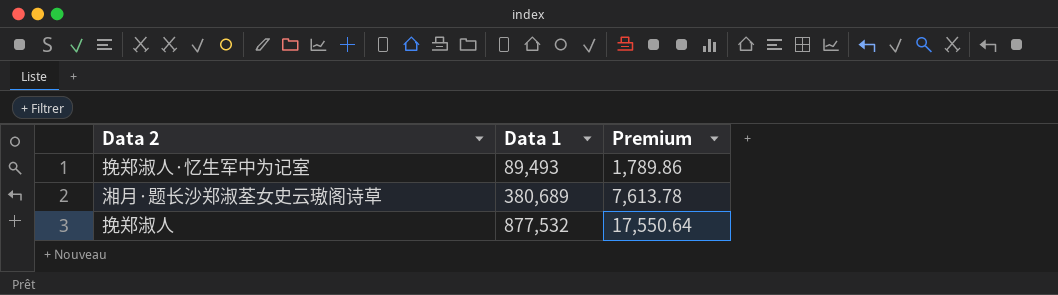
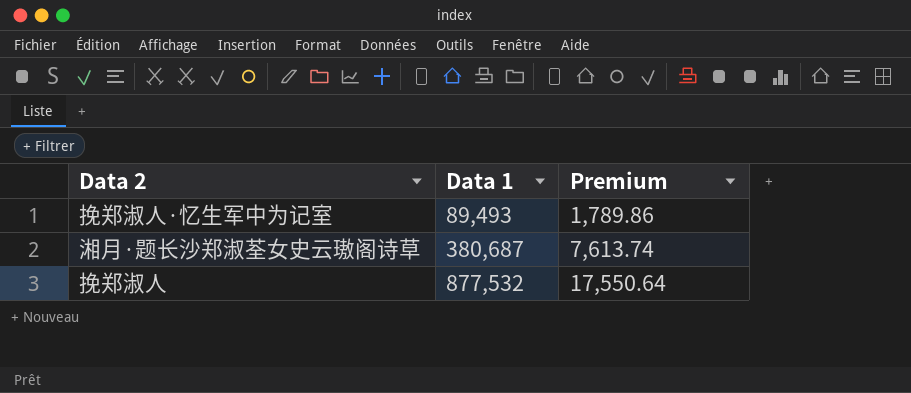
湘月·题长沙郑淑荃女史云璈阁诗草 | Data 1: 380,689 -> 380,687
湘月·题长沙郑淑荃女史云璈阁诗草 | Premium: 7,613.78 -> 7,613.74

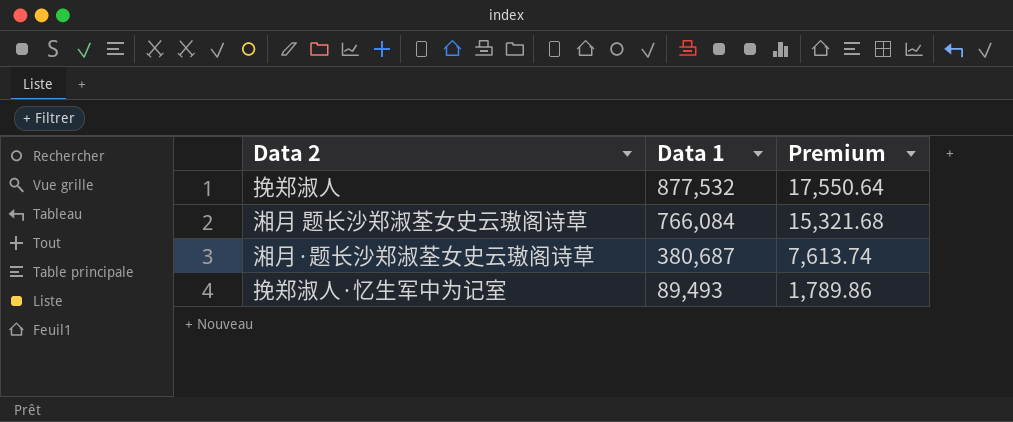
row order: Data 1 ascending -> Data 1 descending
row 湘月 题长沙郑淑荃女史云璈阁诗草: none -> 766,084 | 15,321.68

